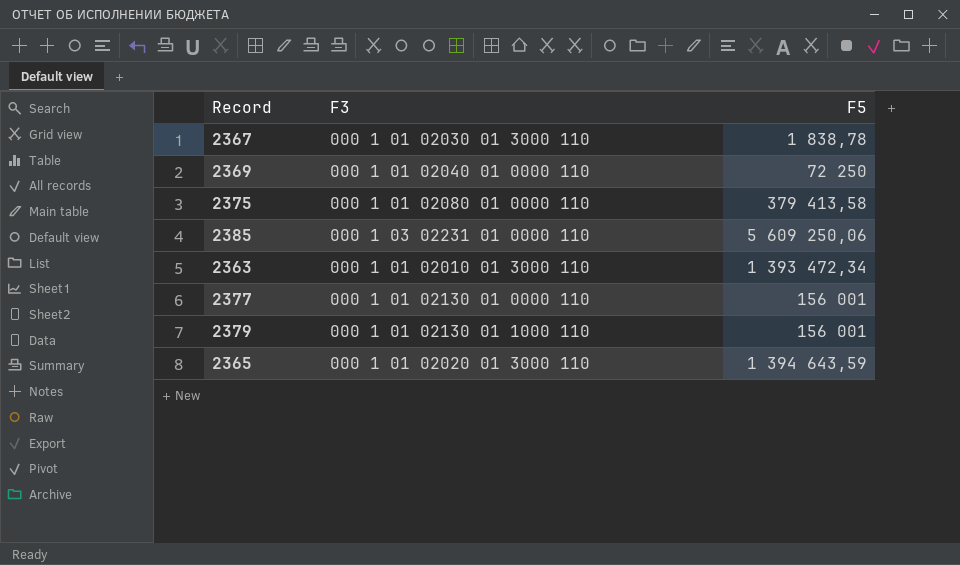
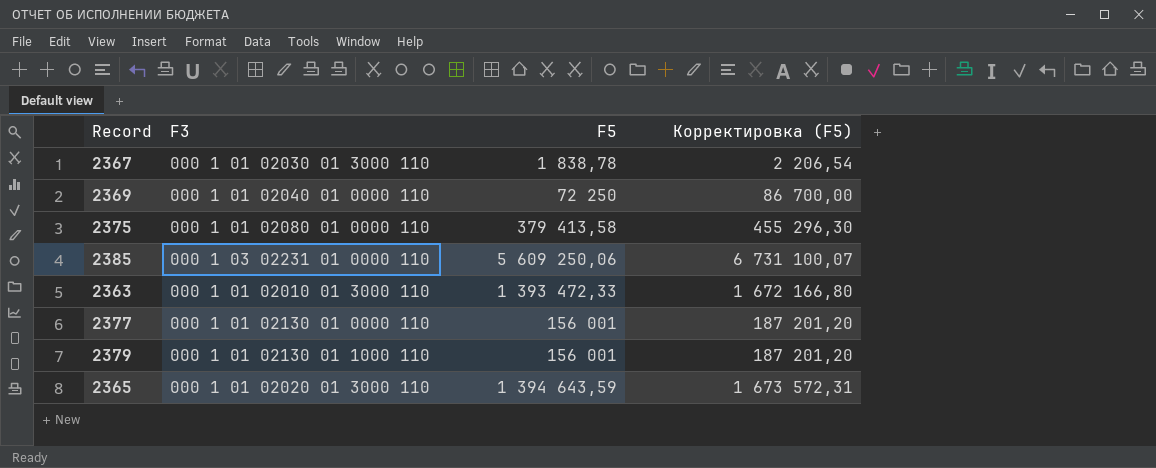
column Корректировка (F5) | formula: none -> [F5] * 1,2
2363 | F5: 1 393 472,34 -> 1 393 472,33

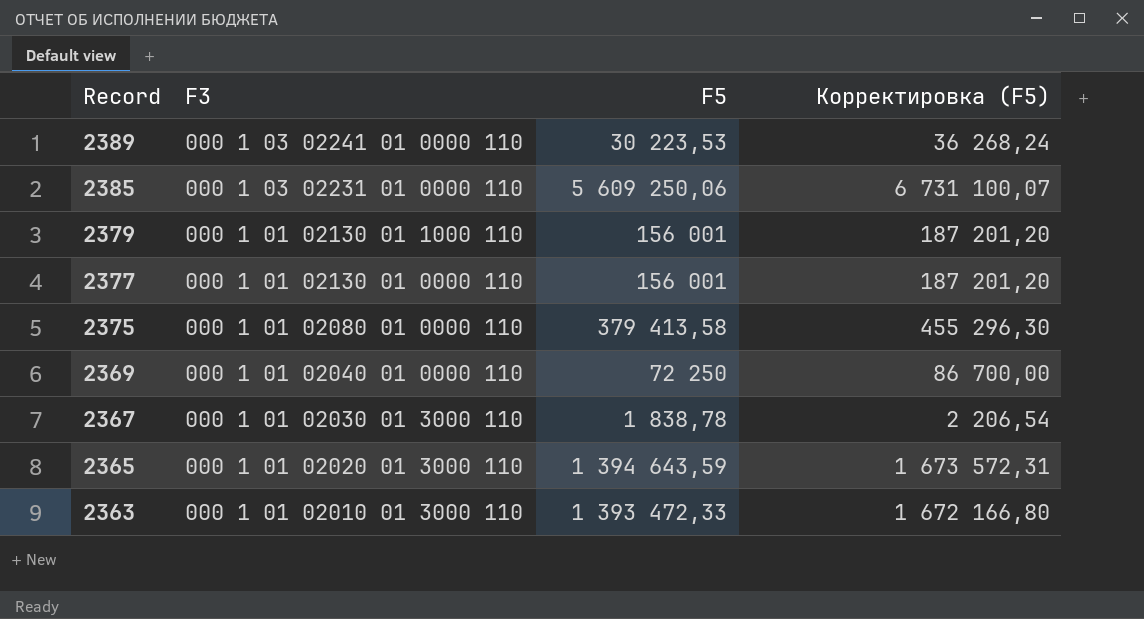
row order: none -> Record descending
row 2389: none -> 000 1 03 02241 01 0000 110 | 30 223,53 | 36 268,24

